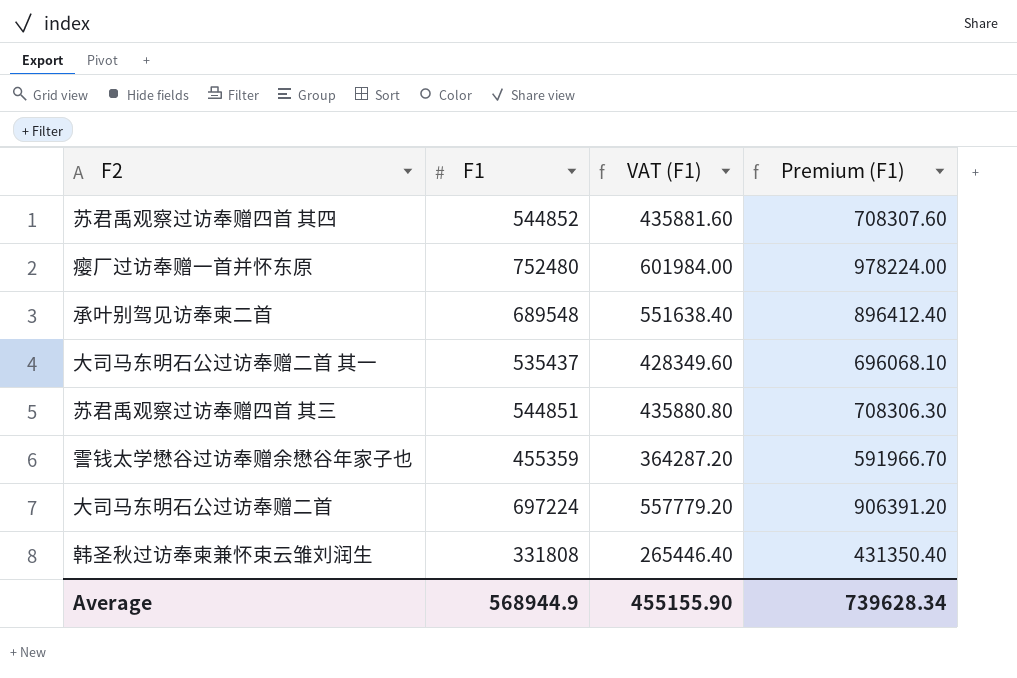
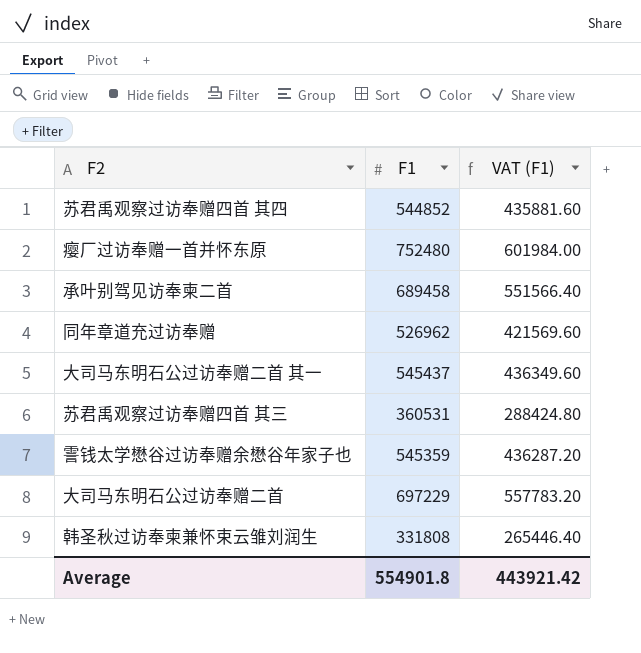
column Premium (F1) | formula: [F1] * 1.3 -> none
承叶别驾见访奉柬二首 | F1: 689548 -> 689458
承叶别驾见访奉柬二首 | VAT (F1): 551638.40 -> 551566.40
row 同年章道充过访奉赠: none -> 526962 | 421569.60
大司马东明石公过访奉赠二首 其一 | F1: 535437 -> 545437
大司马东明石公过访奉赠二首 其一 | VAT (F1): 428349.60 -> 436349.60
苏君禹观察过访奉赠四首 其三 | F1: 544851 -> 360531
苏君禹观察过访奉赠四首 其三 | VAT (F1): 435880.80 -> 288424.80
霅钱太学懋谷过访奉赠余懋谷年家子也 | F1: 455359 -> 545359
霅钱太学懋谷过访奉赠余懋谷年家子也 | VAT (F1): 364287.20 -> 436287.20
大司马东明石公过访奉赠二首 | F1: 697224 -> 697229
大司马东明石公过访奉赠二首 | VAT (F1): 557779.20 -> 557783.20
Average | F1: 568944.9 -> 554901.8
Average | VAT (F1): 455155.90 -> 443921.42

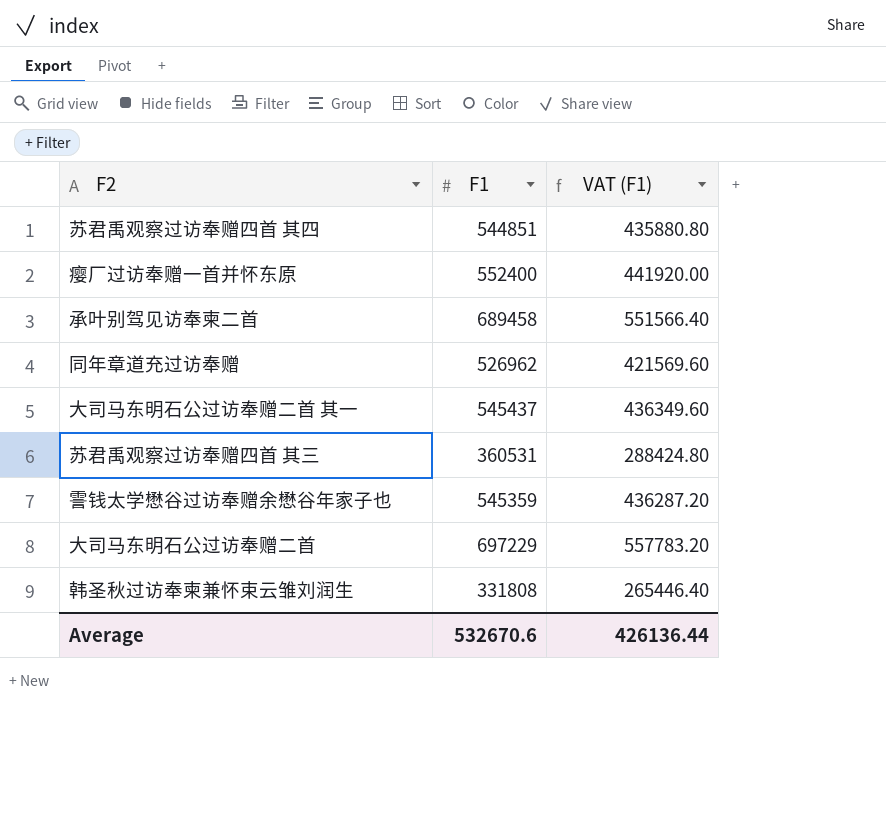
苏君禹观察过访奉赠四首 其四 | F1: 544852 -> 544851
苏君禹观察过访奉赠四首 其四 | VAT (F1): 435881.60 -> 435880.80
瘿厂过访奉赠一首并怀东原 | F1: 752480 -> 552400
瘿厂过访奉赠一首并怀东原 | VAT (F1): 601984.00 -> 441920.00
Average | F1: 554901.8 -> 532670.6
Average | VAT (F1): 443921.42 -> 426136.44

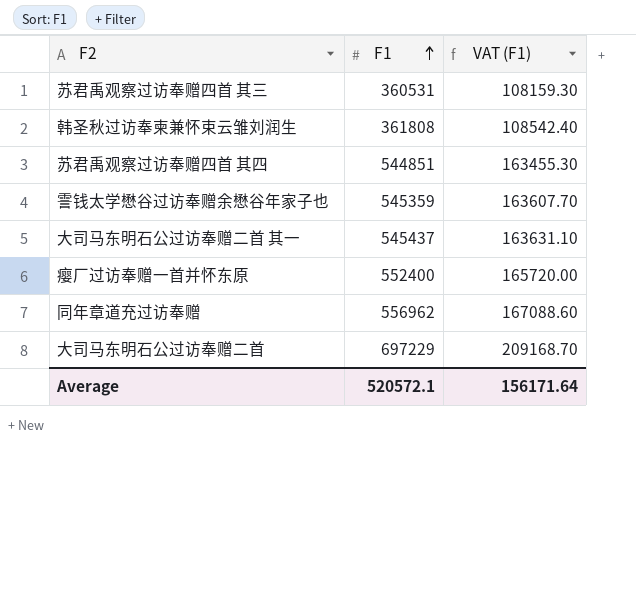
row order: none -> F1 ascending
column VAT (F1) | formula: [F1] * 0.8 -> [F1] * 0.3
row 承叶别驾见访奉柬二首: 689458 | 551566.40 -> none
韩圣秋过访奉柬兼怀束云雏刘润生 | F1: 331808 -> 361808
同年章道充过访奉赠 | F1: 526962 -> 556962
Average | F1: 532670.6 -> 520572.1
Average | VAT (F1): 426136.44 -> 156171.64

